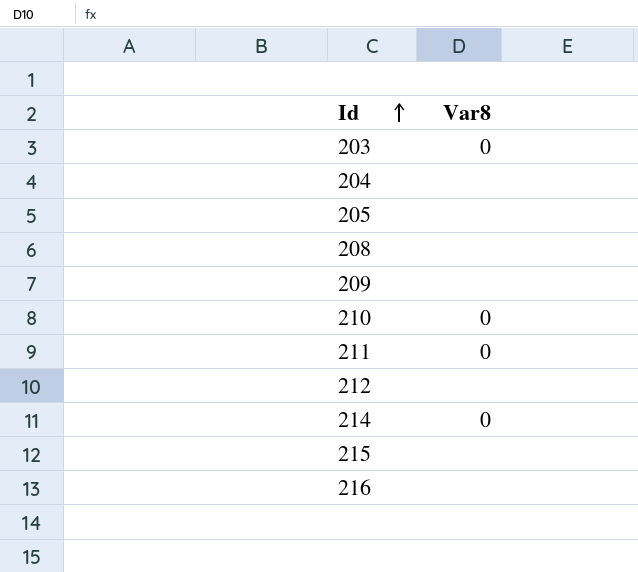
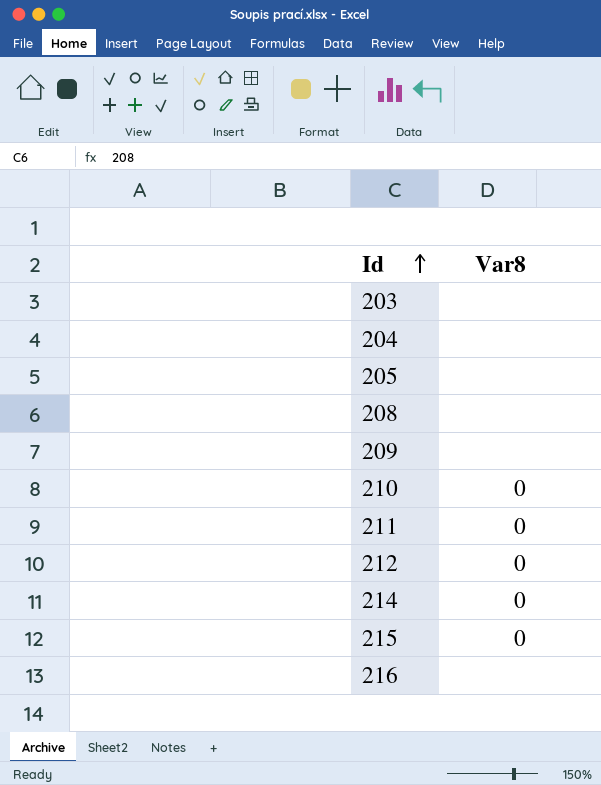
203 | Var8: 0 -> none
212 | Var8: none -> 0
215 | Var8: none -> 0

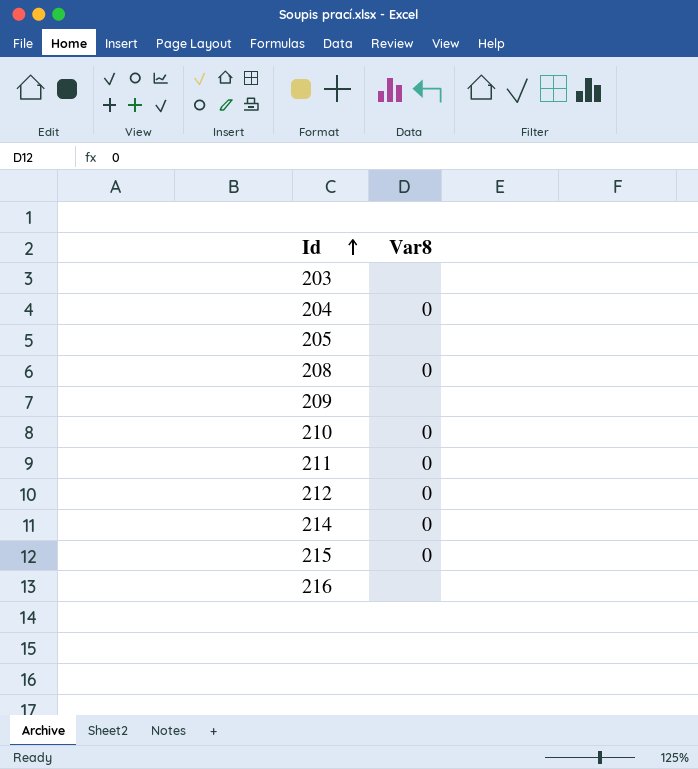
204 | Var8: none -> 0
208 | Var8: none -> 0

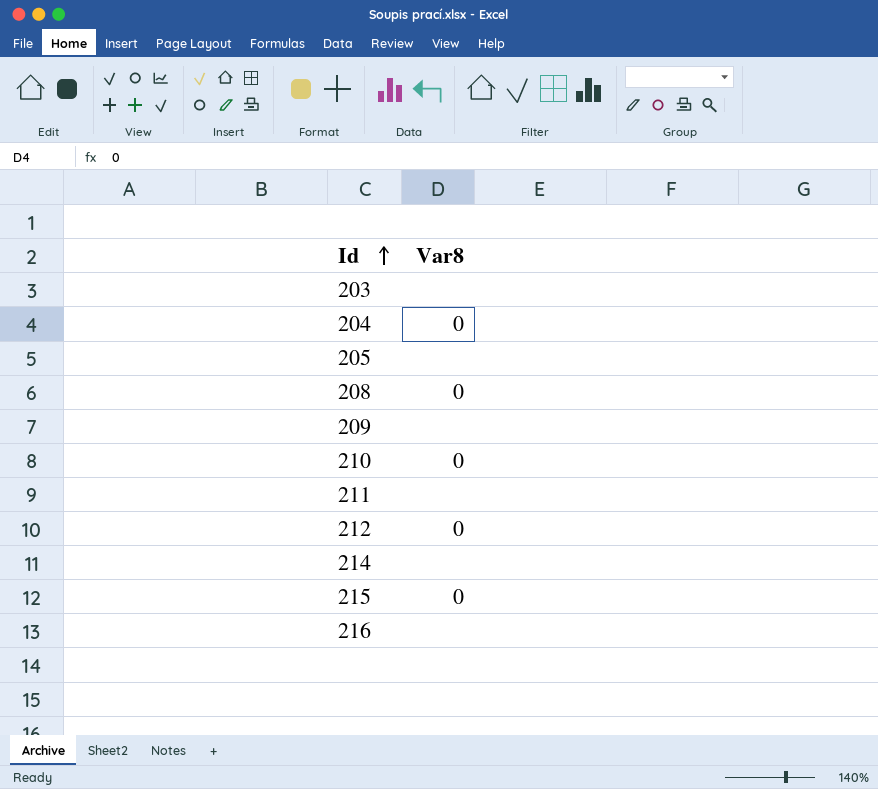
211 | Var8: 0 -> none
214 | Var8: 0 -> none

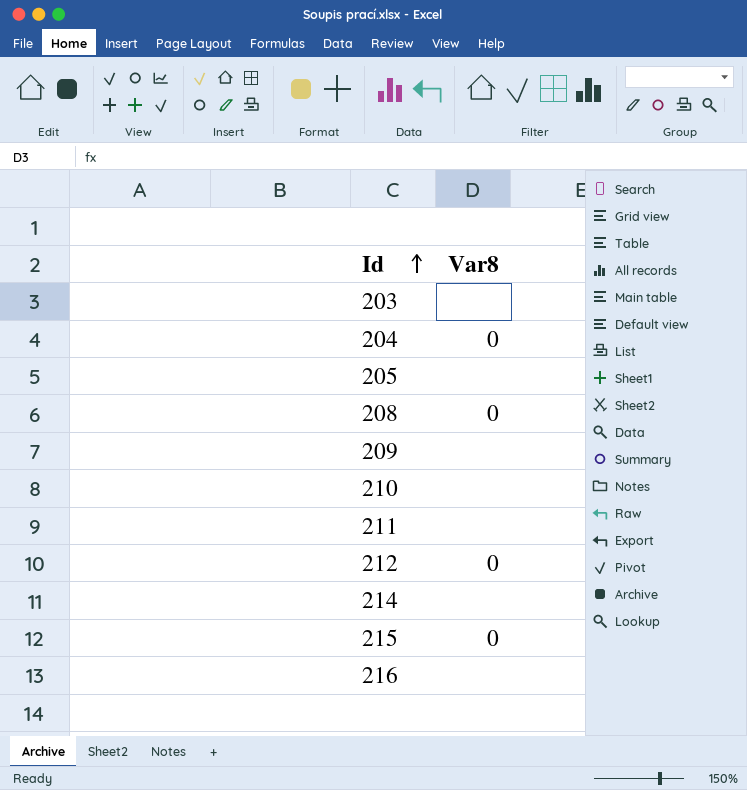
210 | Var8: 0 -> none

